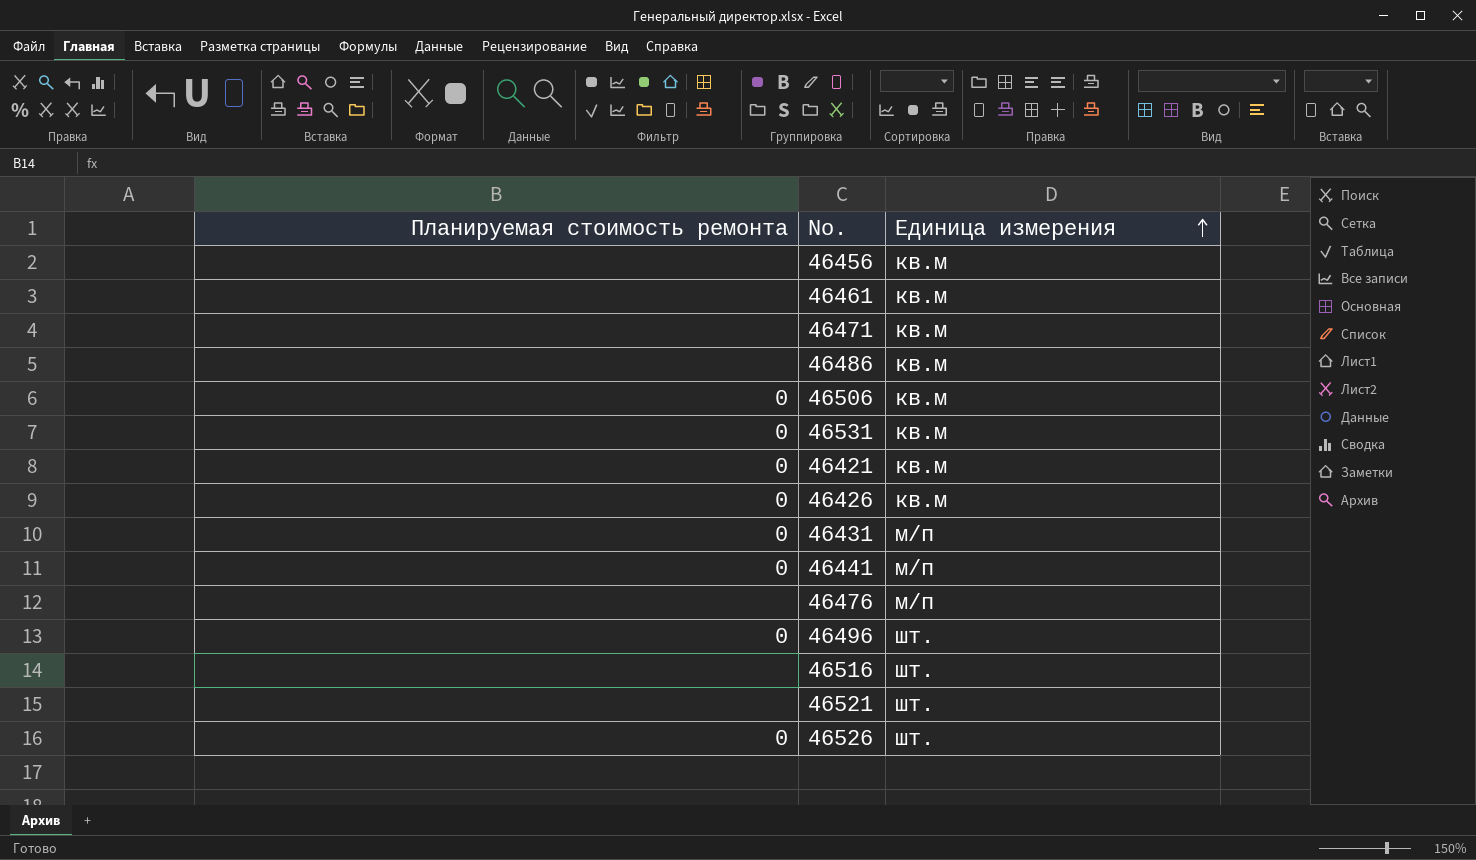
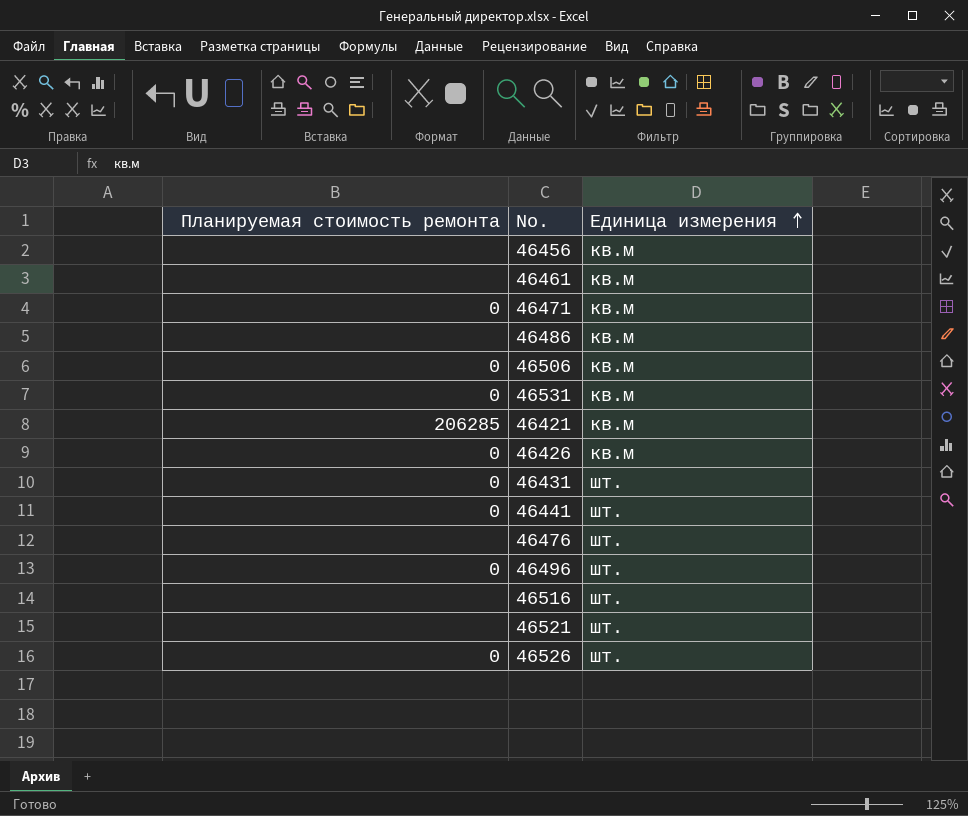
46471 | Планируемая стоимость ремонта: none -> 0
46421 | Планируемая стоимость ремонта: 0 -> 206285
46431 | Единица измерения: м/п -> шт.
46441 | Единица измерения: м/п -> шт.
46476 | Единица измерения: м/п -> шт.

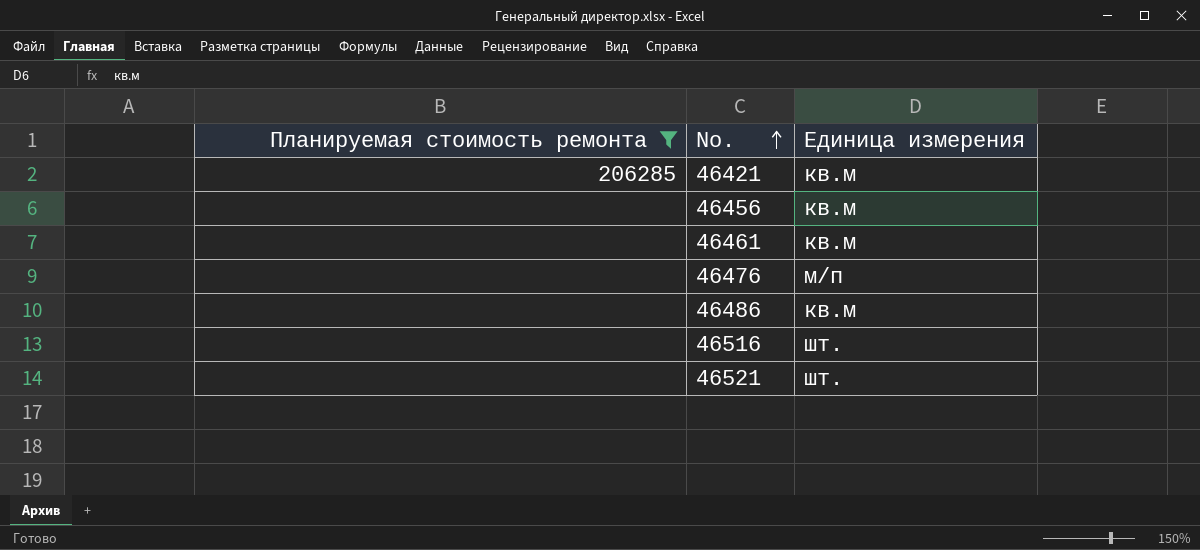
filter: none -> Планируемая стоимость ремонта != 0
row order: Единица измерения ascending -> No. ascending
46476 | Единица измерения: шт. -> м/п

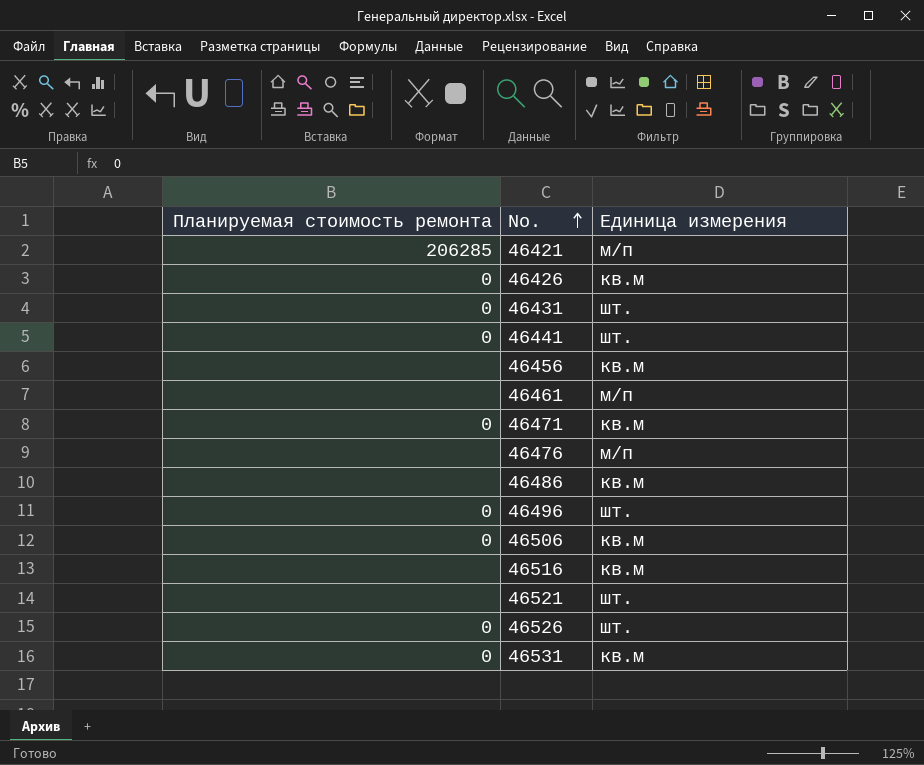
filter: Планируемая стоимость ремонта != 0 -> none
46421 | Единица измерения: кв.м -> м/п
46461 | Единица измерения: кв.м -> м/п
46516 | Единица измерения: шт. -> кв.м

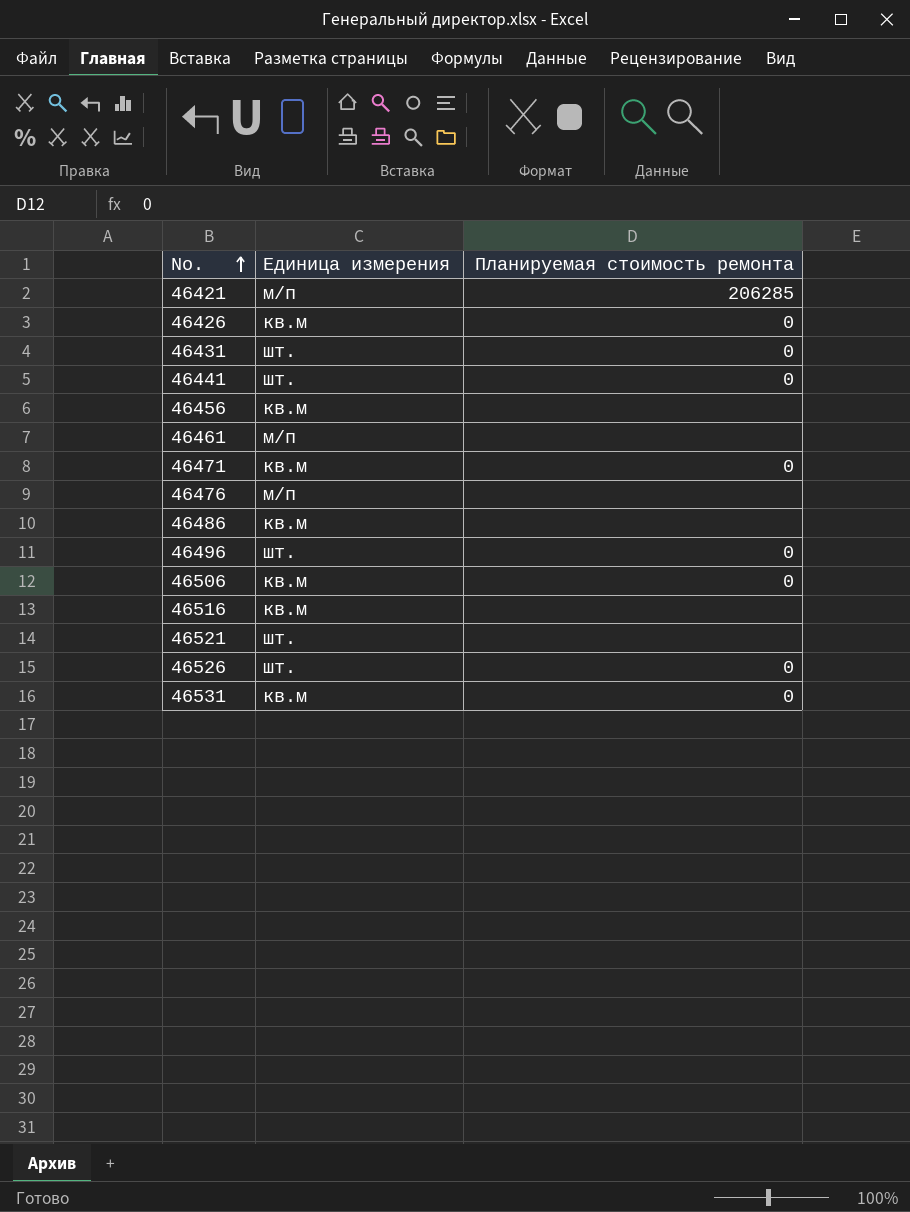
column Планируемая стоимость ремонта | position: 1 -> 3

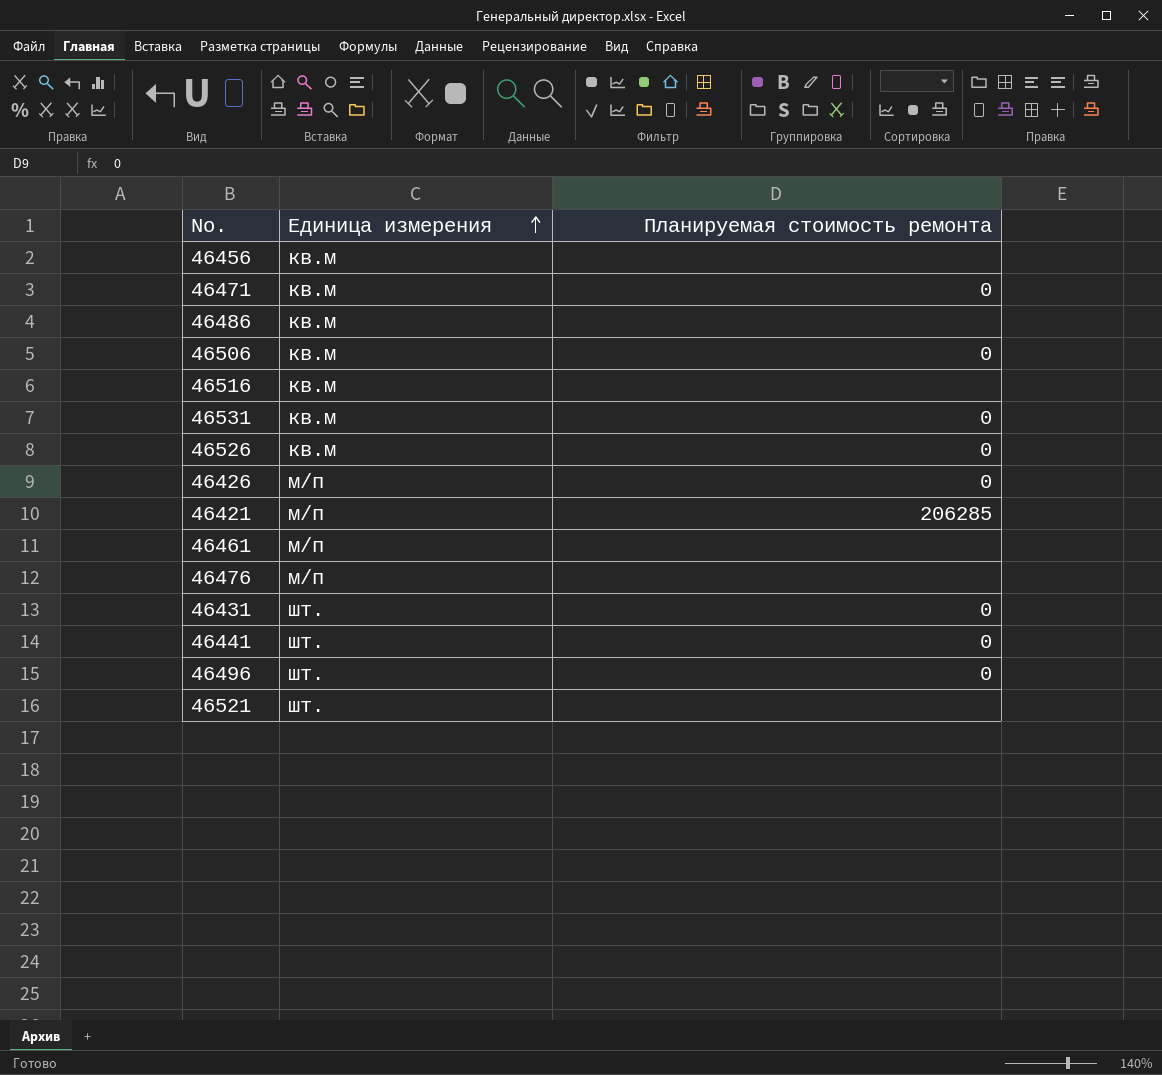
row order: No. ascending -> Единица измерения ascending
46526 | Единица измерения: шт. -> кв.м
46426 | Единица измерения: кв.м -> м/п

